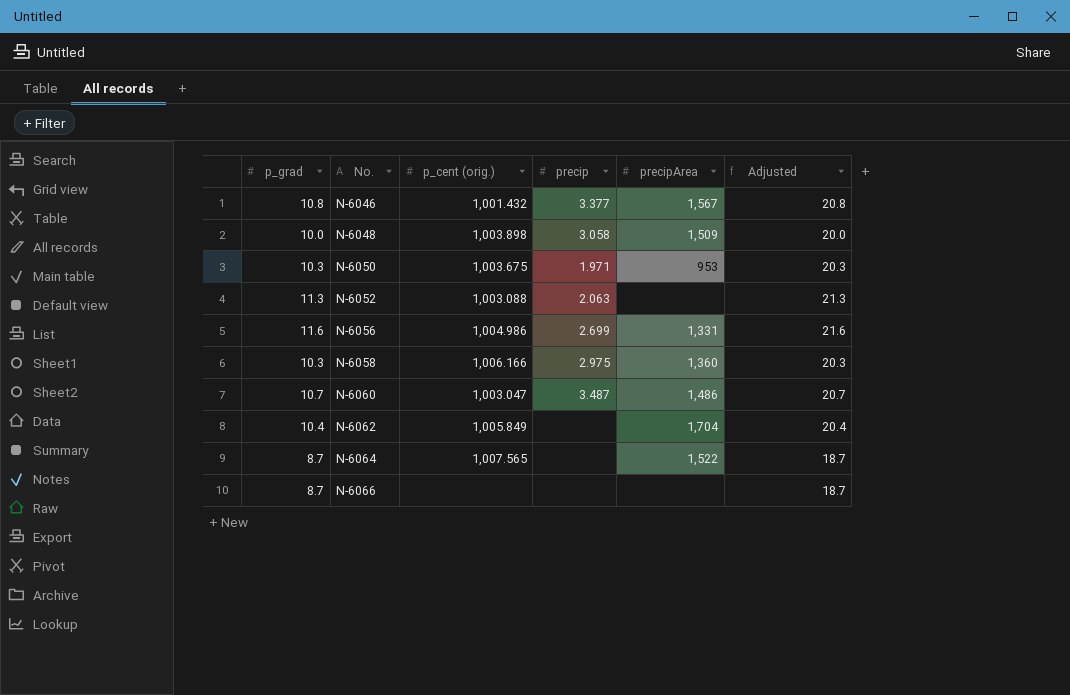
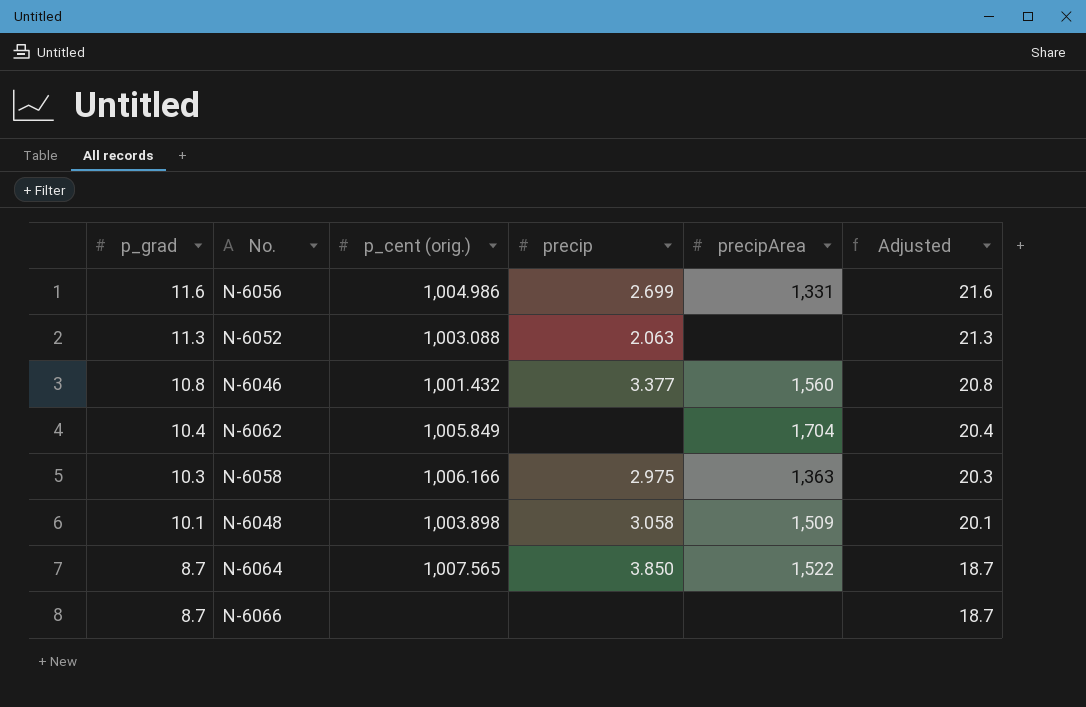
row order: No. ascending -> p_grad descending
row N-6050: 10.3 | 1,003.675 | 1.971 | 953 | 20.3 -> none
row N-6060: 10.7 | 1,003.047 | 3.487 | 1,486 | 20.7 -> none
N-6046 | precipArea: 1,567 -> 1,560
N-6058 | precipArea: 1,360 -> 1,363
N-6048 | p_grad: 10.0 -> 10.1
N-6048 | Adjusted: 20.0 -> 20.1
N-6064 | precip: none -> 3.850

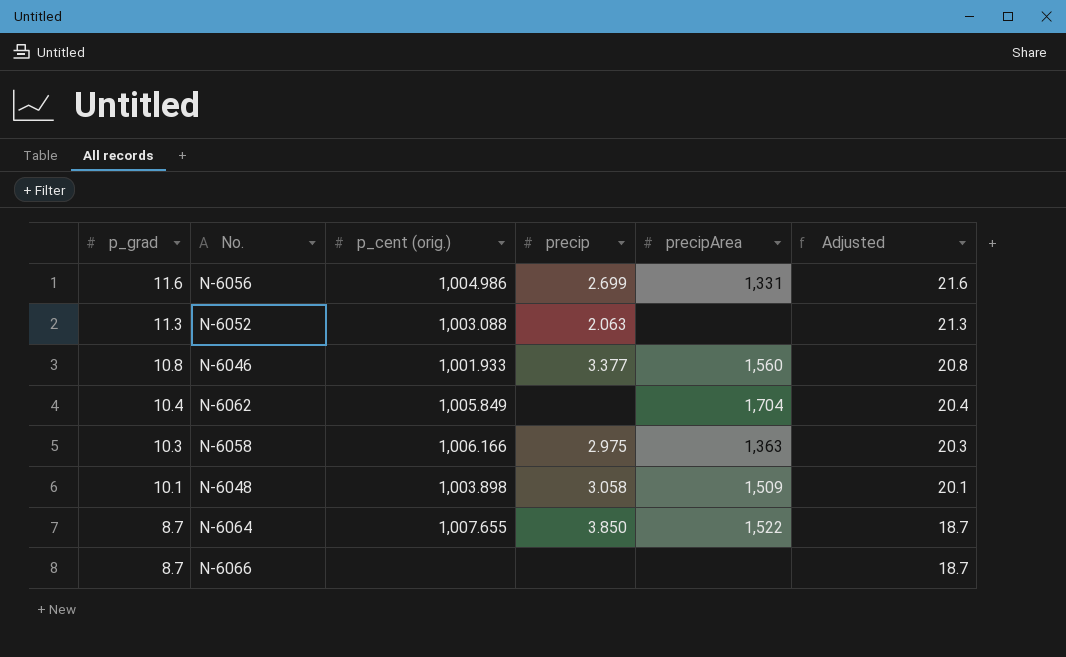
N-6046 | p_cent (orig.): 1,001.432 -> 1,001.933
N-6064 | p_cent (orig.): 1,007.565 -> 1,007.655

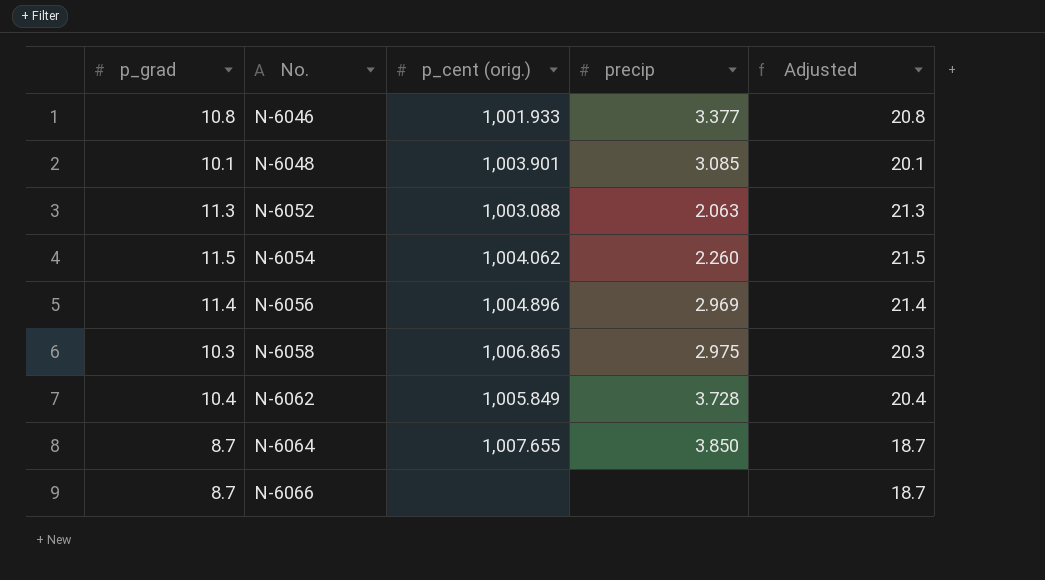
row order: p_grad descending -> No. ascending
column precipArea | position: 5 -> none
N-6048 | p_cent (orig.): 1,003.898 -> 1,003.901
N-6048 | precip: 3.058 -> 3.085
row N-6054: none -> 11.5 | 1,004.062 | 2.260 | 21.5
N-6056 | p_grad: 11.6 -> 11.4
N-6056 | p_cent (orig.): 1,004.986 -> 1,004.896
N-6056 | precip: 2.699 -> 2.969
N-6056 | Adjusted: 21.6 -> 21.4
N-6058 | p_cent (orig.): 1,006.166 -> 1,006.865
N-6062 | precip: none -> 3.728

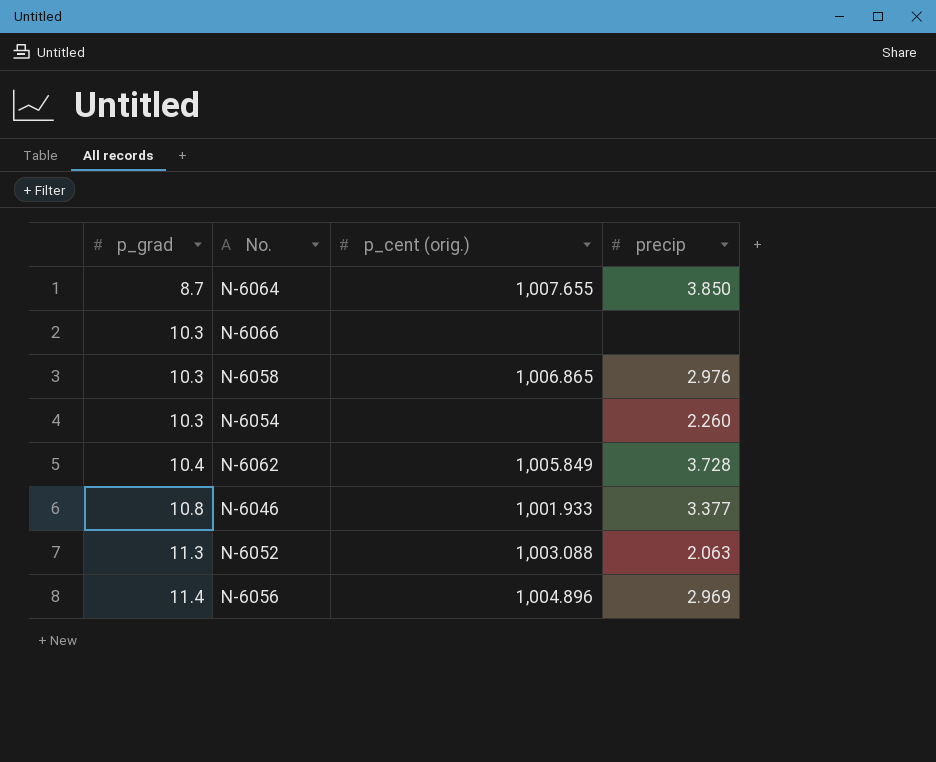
row order: No. ascending -> p_grad ascending
column Adjusted | formula: [p_grad] + 10 -> none
row N-6048: 10.1 | 1,003.901 | 3.085 | 20.1 -> none
N-6066 | p_grad: 8.7 -> 10.3
N-6058 | precip: 2.975 -> 2.976
N-6054 | p_grad: 11.5 -> 10.3
N-6054 | p_cent (orig.): 1,004.062 -> none

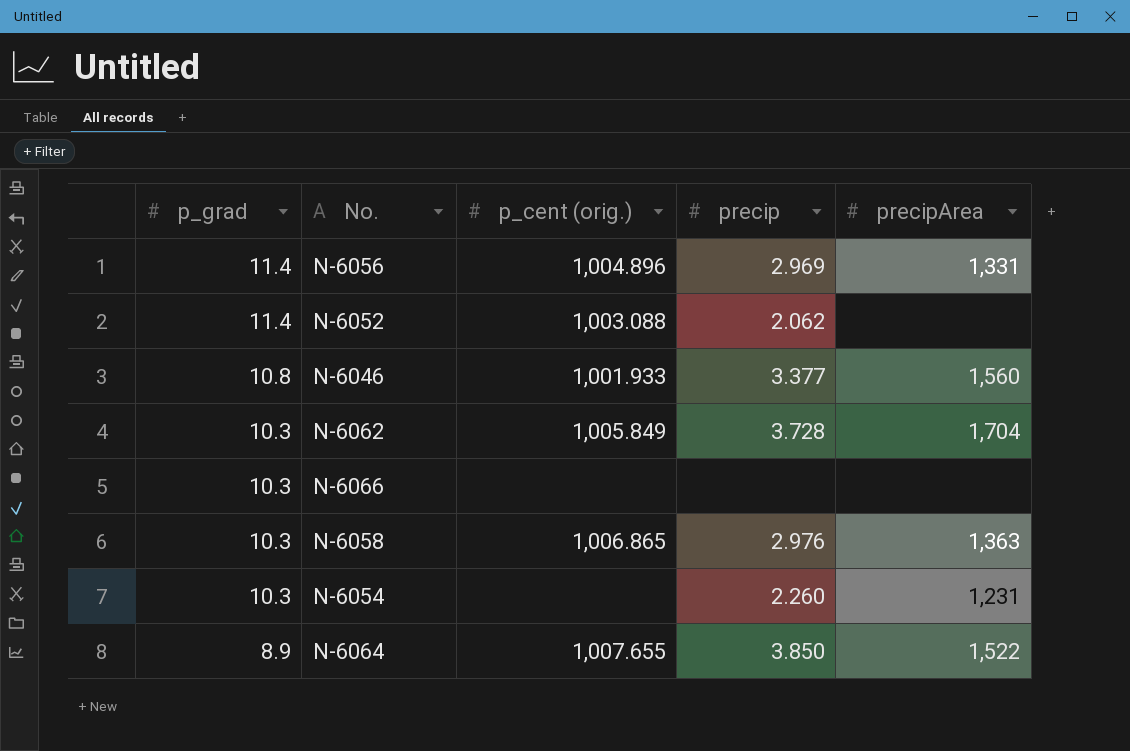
row order: p_grad ascending -> p_grad descending
column precipArea | position: none -> 5
N-6052 | p_grad: 11.3 -> 11.4
N-6052 | precip: 2.063 -> 2.062
N-6062 | p_grad: 10.4 -> 10.3
N-6064 | p_grad: 8.7 -> 8.9

